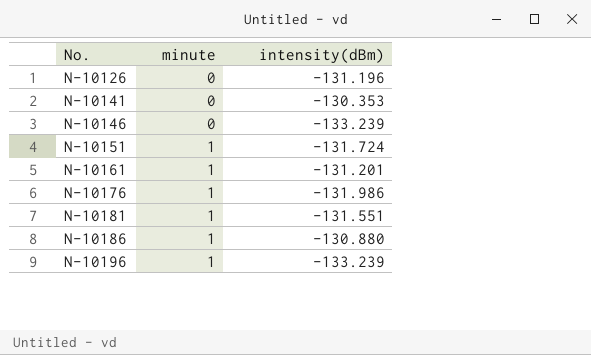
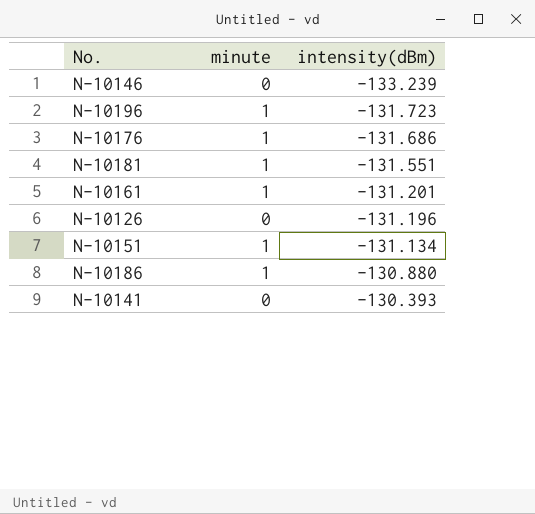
row order: No. ascending -> intensity(dBm) ascending
N-10196 | intensity(dBm): -133.239 -> -131.723
N-10176 | intensity(dBm): -131.986 -> -131.686
N-10151 | intensity(dBm): -131.724 -> -131.134
N-10141 | intensity(dBm): -130.353 -> -130.393

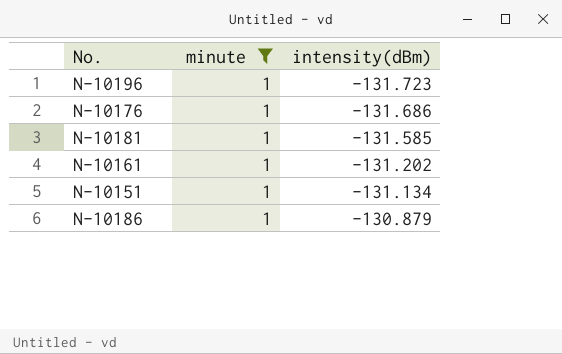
filter: none -> minute = 1
N-10181 | intensity(dBm): -131.551 -> -131.585
N-10161 | intensity(dBm): -131.201 -> -131.202
N-10186 | intensity(dBm): -130.880 -> -130.879

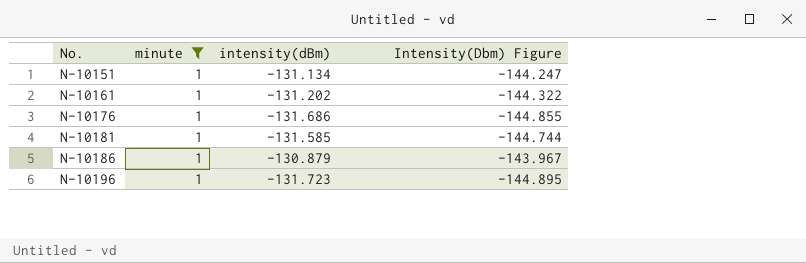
row order: intensity(dBm) ascending -> No. ascending
column Intensity(Dbm) Figure | formula: none -> [intensity(dBm)] * 1.1

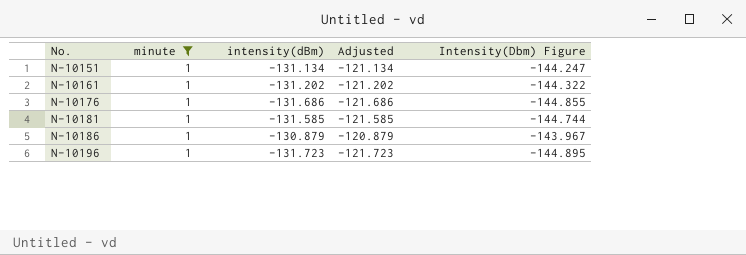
column Adjusted | formula: none -> [intensity(dBm)] + 10

